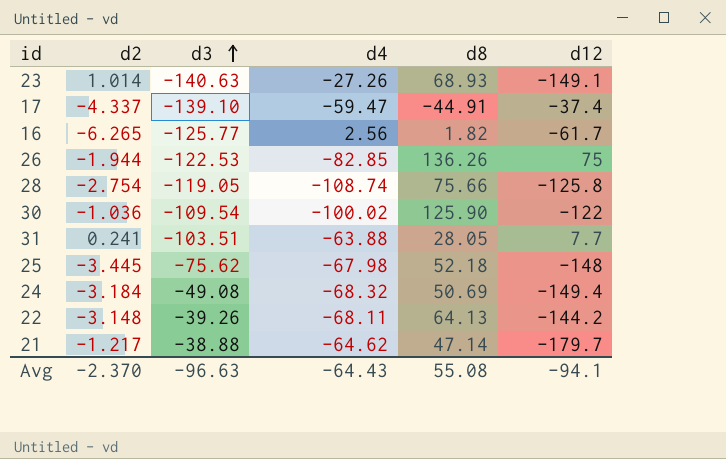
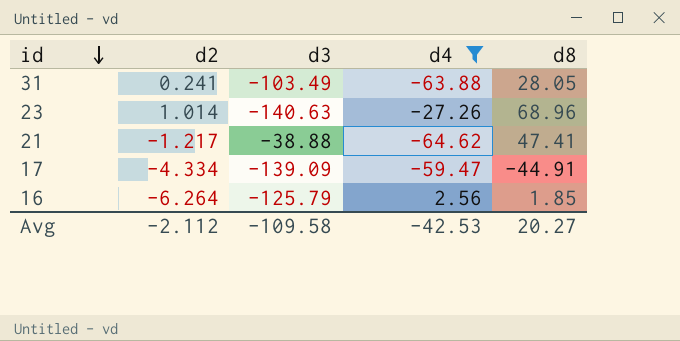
filter: none -> d4 >= -64.62
row order: d3 ascending -> id descending
column d12 | position: 6 -> none
31 | d3: -103.51 -> -103.49
23 | d8: 68.93 -> 68.96
21 | d8: 47.14 -> 47.41
17 | d2: -4.337 -> -4.334
17 | d3: -139.10 -> -139.09
16 | d2: -6.265 -> -6.264
16 | d3: -125.77 -> -125.79
16 | d8: 1.82 -> 1.85
Avg | d2: -2.370 -> -2.112
Avg | d3: -96.63 -> -109.58
Avg | d4: -64.43 -> -42.53
Avg | d8: 55.08 -> 20.27

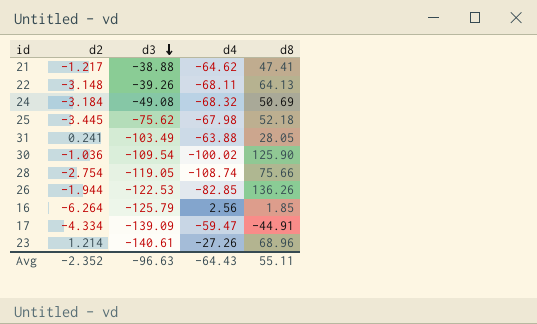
filter: d4 >= -64.62 -> none
row order: id descending -> d3 descending
23 | d2: 1.014 -> 1.214
23 | d3: -140.63 -> -140.61
Avg | d2: -2.112 -> -2.352
Avg | d3: -109.58 -> -96.63
Avg | d4: -42.53 -> -64.43
Avg | d8: 20.27 -> 55.11

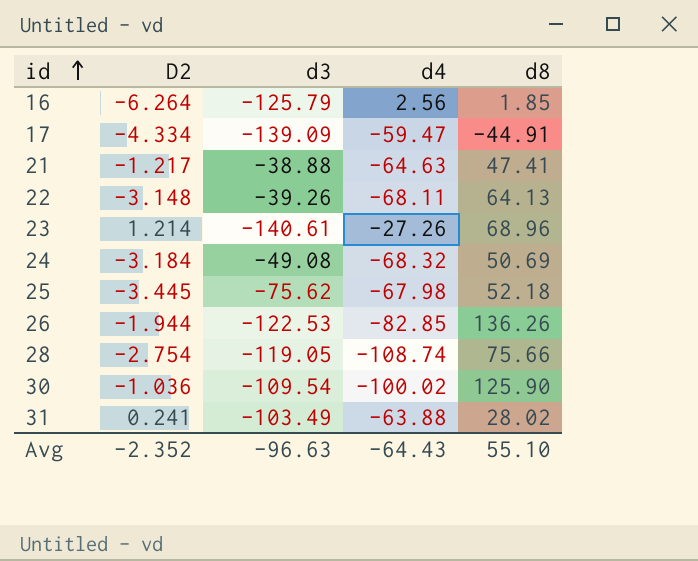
row order: d3 descending -> id ascending
column name: d2 -> D2
21 | d4: -64.62 -> -64.63
31 | d8: 28.05 -> 28.02
Avg | d8: 55.11 -> 55.10

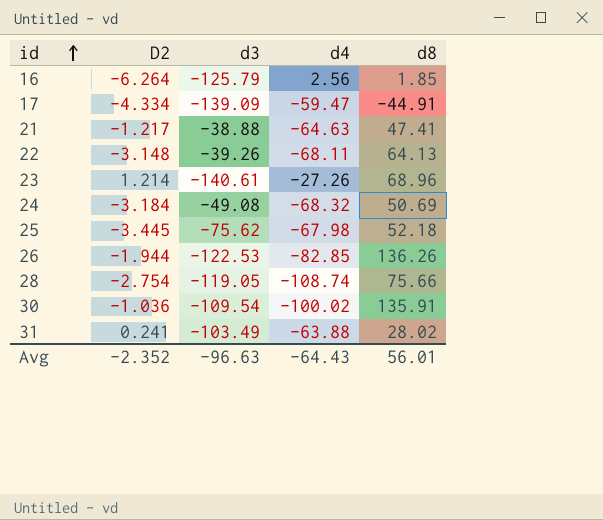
30 | d8: 125.90 -> 135.91
Avg | d8: 55.10 -> 56.01

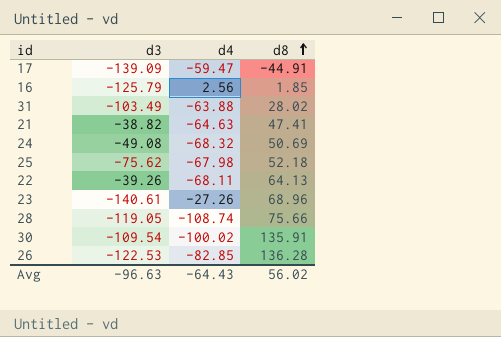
row order: id ascending -> d8 ascending
column D2 | position: 2 -> none
21 | d3: -38.88 -> -38.82
26 | d8: 136.26 -> 136.28
Avg | d8: 56.01 -> 56.02

